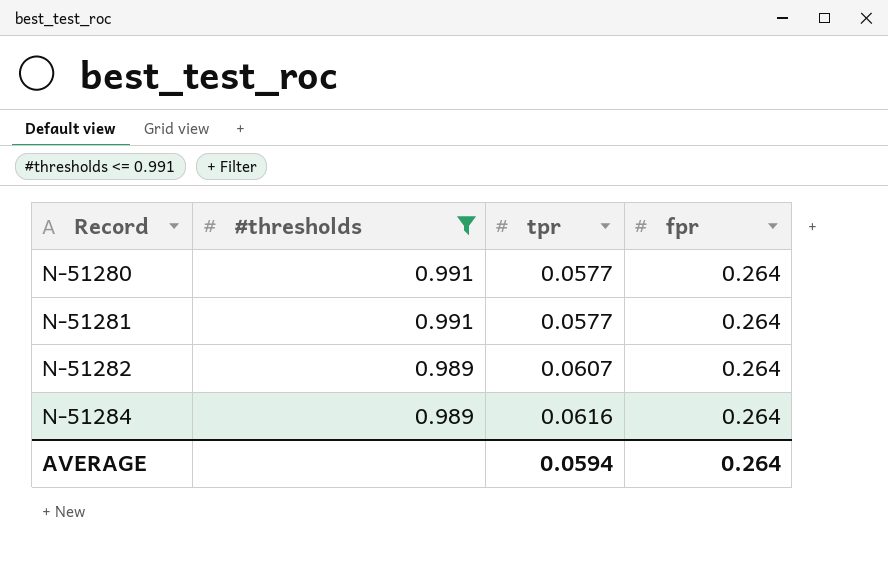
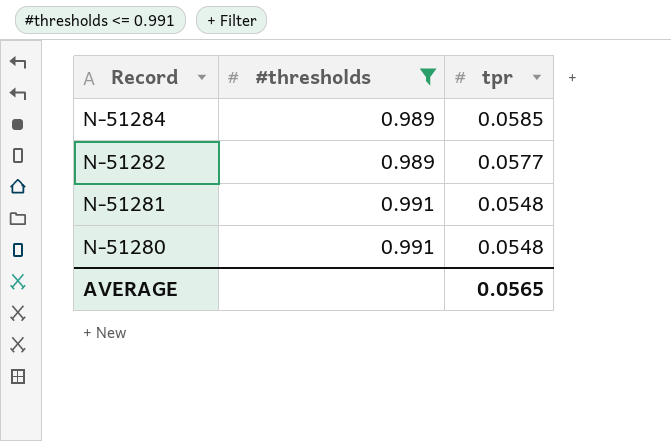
row order: Record ascending -> Record descending
column fpr | position: 4 -> none
N-51284 | tpr: 0.0616 -> 0.0585
N-51282 | tpr: 0.0607 -> 0.0577
N-51281 | tpr: 0.0577 -> 0.0548
N-51280 | tpr: 0.0577 -> 0.0548
AVERAGE | tpr: 0.0594 -> 0.0565

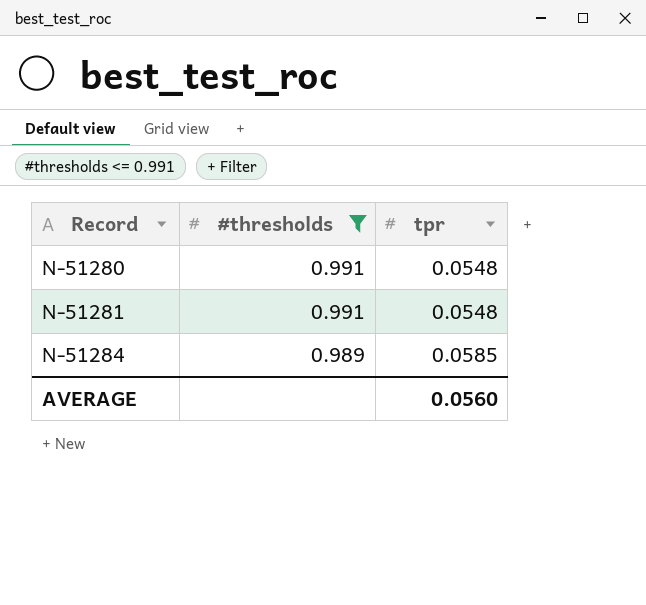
row order: Record descending -> Record ascending
row N-51282: 0.989 | 0.0577 -> none
AVERAGE | tpr: 0.0565 -> 0.0560

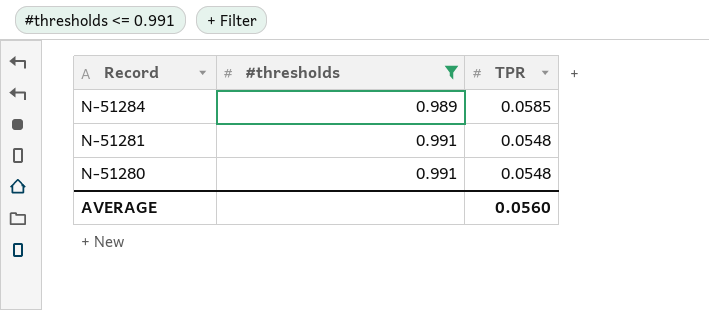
row order: Record ascending -> Record descending
column name: tpr -> TPR

